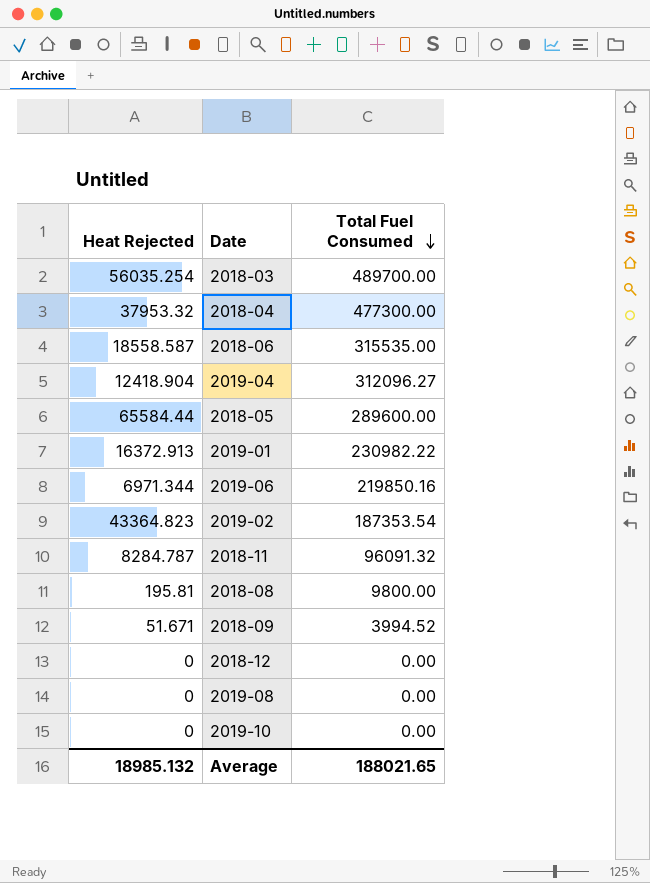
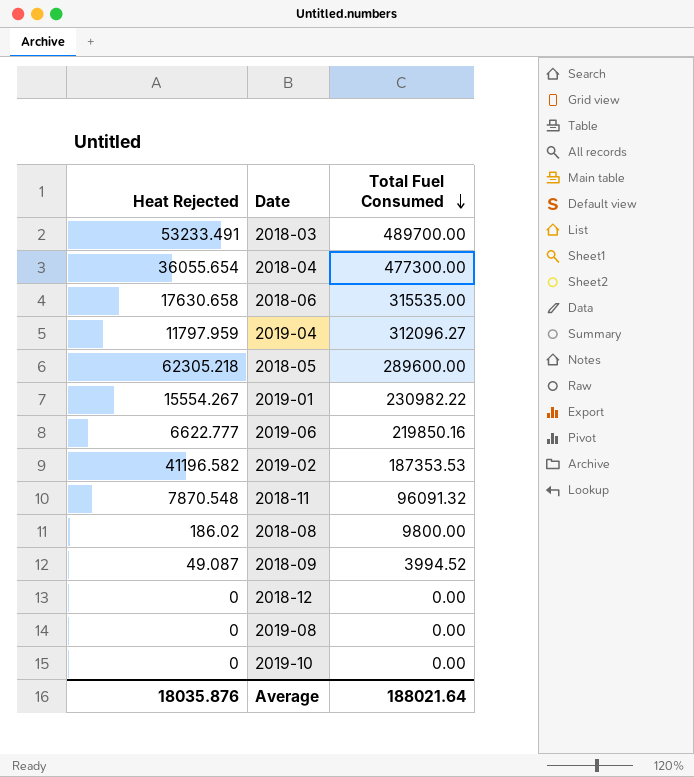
2018-03 | Heat Rejected: 56035.254 -> 53233.491
2018-04 | Heat Rejected: 37953.32 -> 36055.654
2018-06 | Heat Rejected: 18558.587 -> 17630.658
2019-04 | Heat Rejected: 12418.904 -> 11797.959
2018-05 | Heat Rejected: 65584.44 -> 62305.218
2019-01 | Heat Rejected: 16372.913 -> 15554.267
2019-06 | Heat Rejected: 6971.344 -> 6622.777
2019-02 | Heat Rejected: 43364.823 -> 41196.582
2019-02 | Total Fuel Consumed: 187353.54 -> 187353.53
2018-11 | Heat Rejected: 8284.787 -> 7870.548
2018-08 | Heat Rejected: 195.81 -> 186.02
2018-09 | Heat Rejected: 51.671 -> 49.087
Average | Heat Rejected: 18985.132 -> 18035.876
Average | Total Fuel Consumed: 188021.65 -> 188021.64

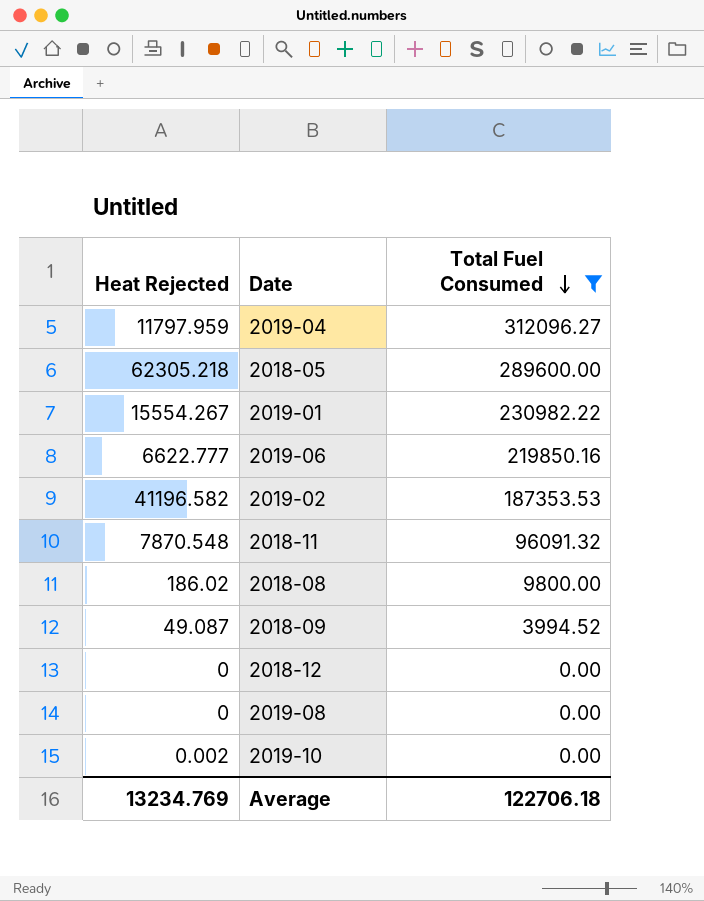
filter: none -> Total Fuel Consumed <= 312096.27
2019-10 | Heat Rejected: 0 -> 0.002
Average | Heat Rejected: 18035.876 -> 13234.769
Average | Total Fuel Consumed: 188021.64 -> 122706.18

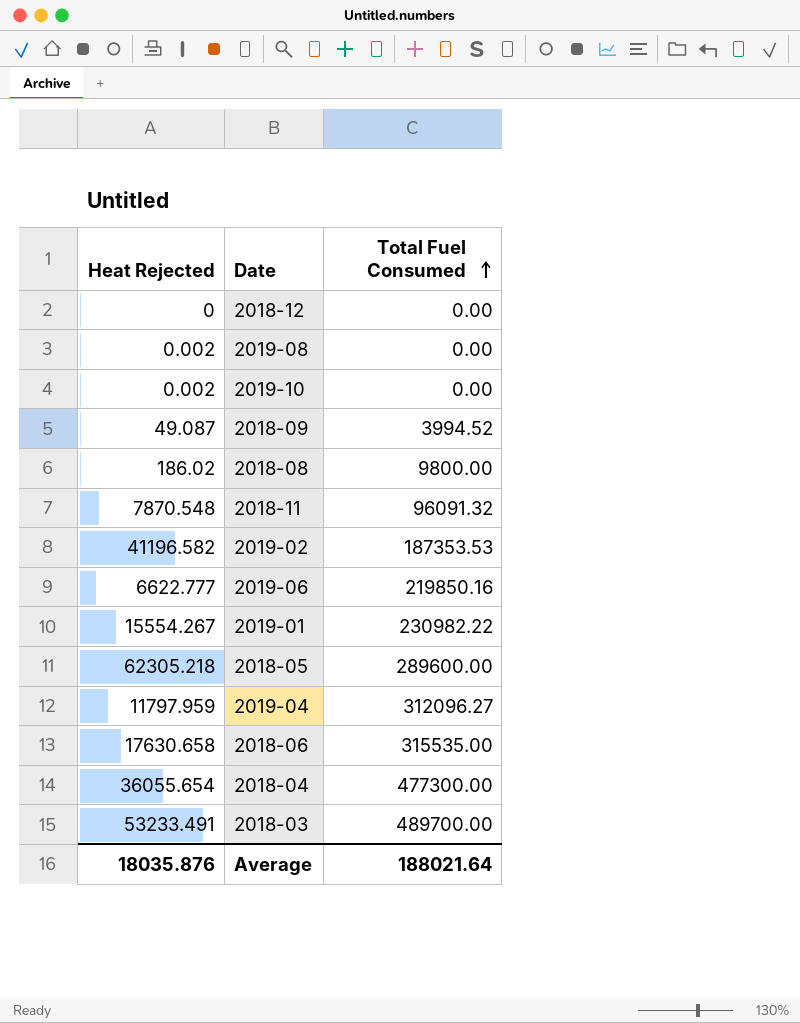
filter: Total Fuel Consumed <= 312096.27 -> none
row order: Total Fuel Consumed descending -> Total Fuel Consumed ascending
2019-08 | Heat Rejected: 0 -> 0.002
Average | Heat Rejected: 13234.769 -> 18035.876
Average | Total Fuel Consumed: 122706.18 -> 188021.64

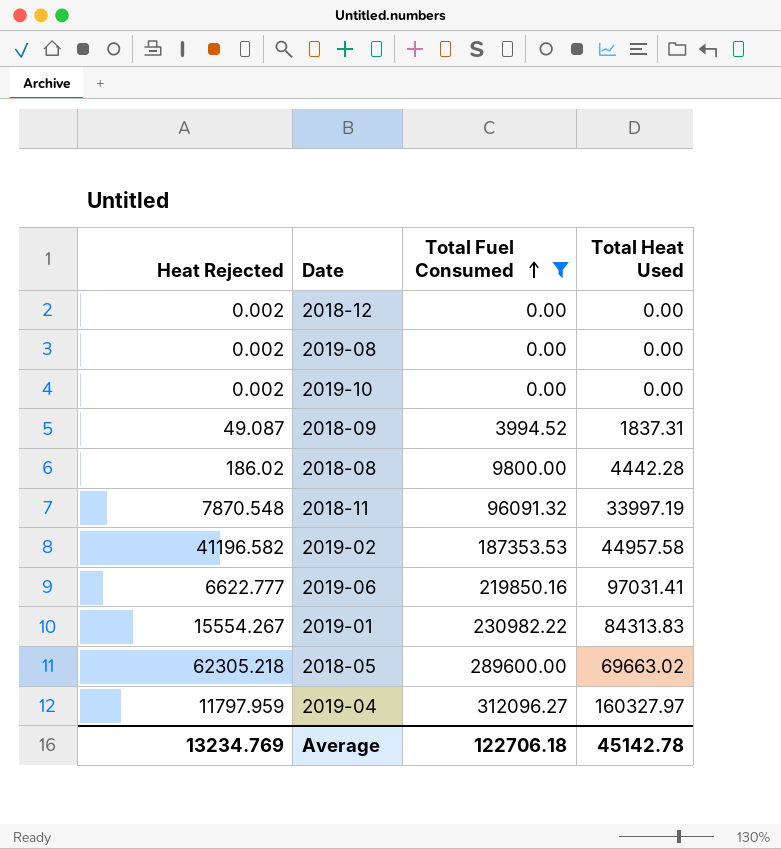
filter: none -> Total Fuel Consumed <= 312096.27
column Total Heat Used | position: none -> 4
2018-12 | Heat Rejected: 0 -> 0.002
Average | Heat Rejected: 18035.876 -> 13234.769
Average | Total Fuel Consumed: 188021.64 -> 122706.18

